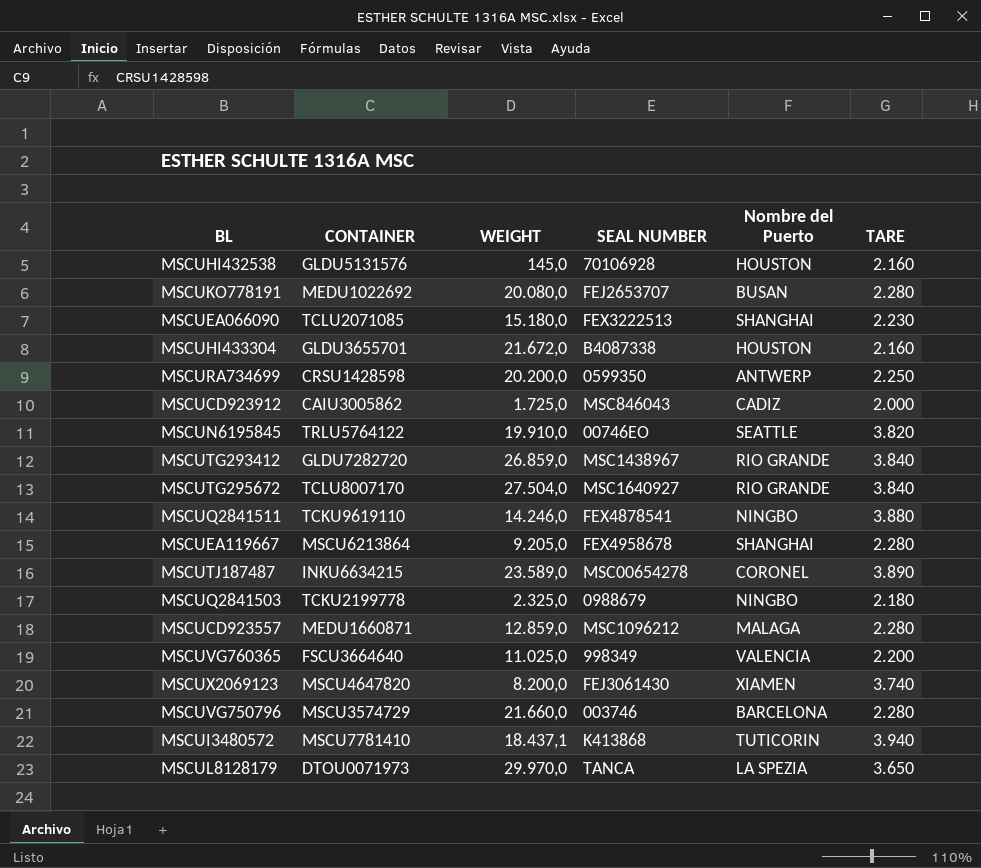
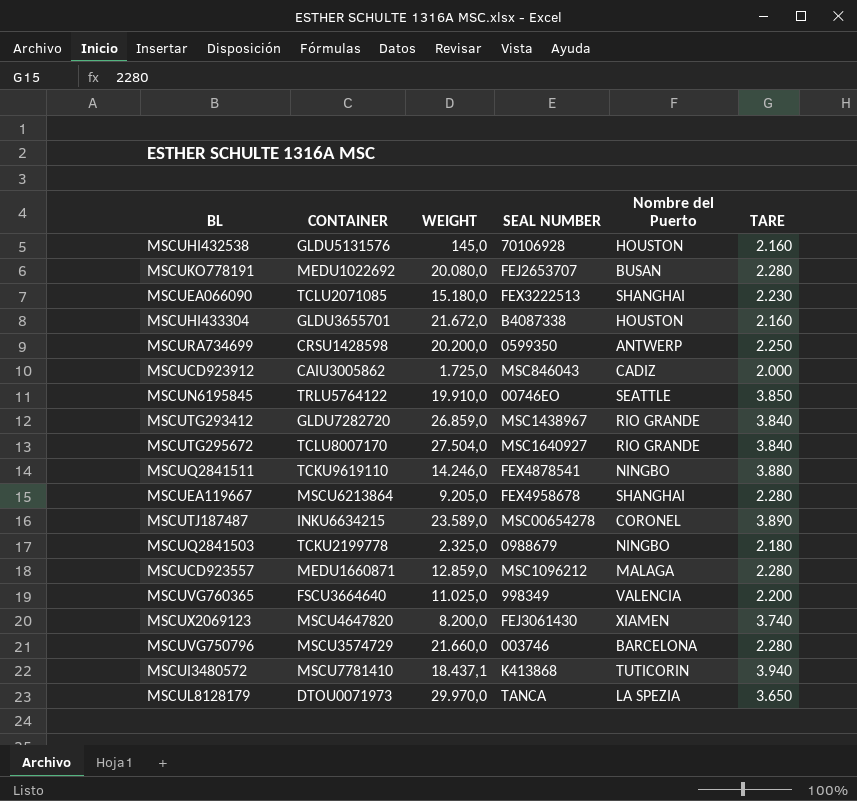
MSCUN6195845 | TARE: 3.820 -> 3.850

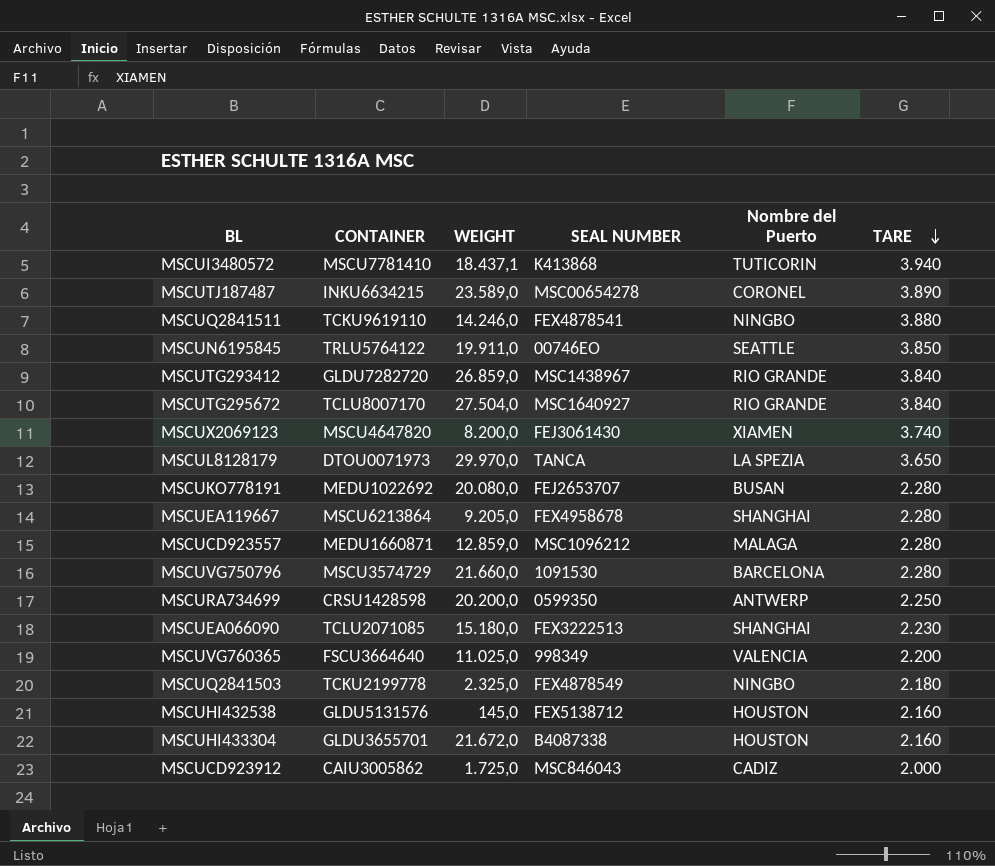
row order: none -> TARE descending
MSCUN6195845 | WEIGHT: 19.910,0 -> 19.911,0
MSCUVG750796 | SEAL NUMBER: 003746 -> 1091530
MSCUQ2841503 | SEAL NUMBER: 0988679 -> FEX4878549
MSCUHI432538 | SEAL NUMBER: 70106928 -> FEX5138712

